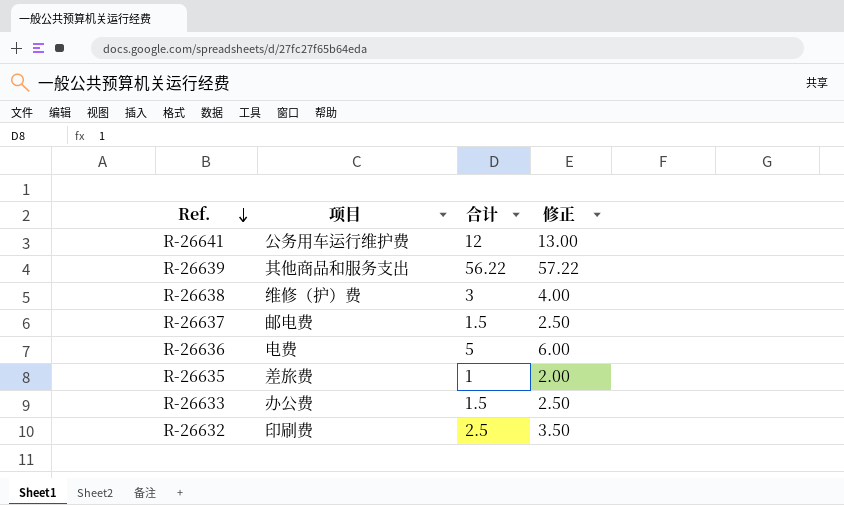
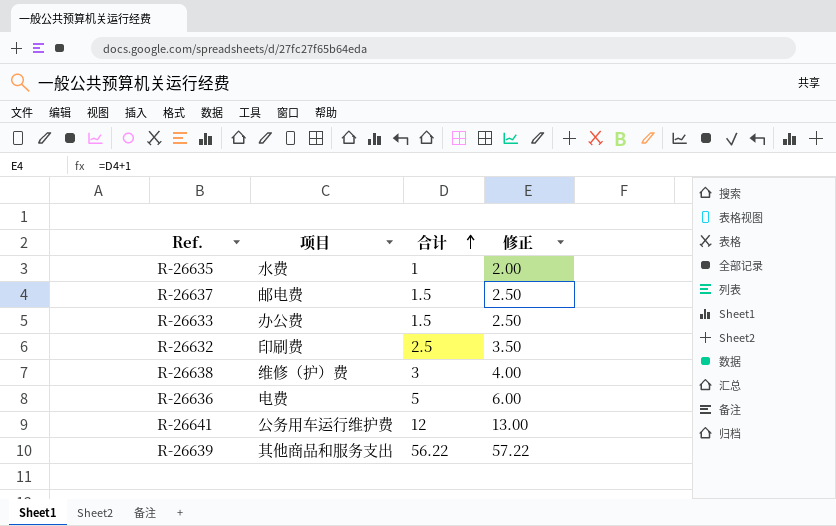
row order: Ref. descending -> 合计 ascending
R-26635 | 项目: 差旅费 -> 水费

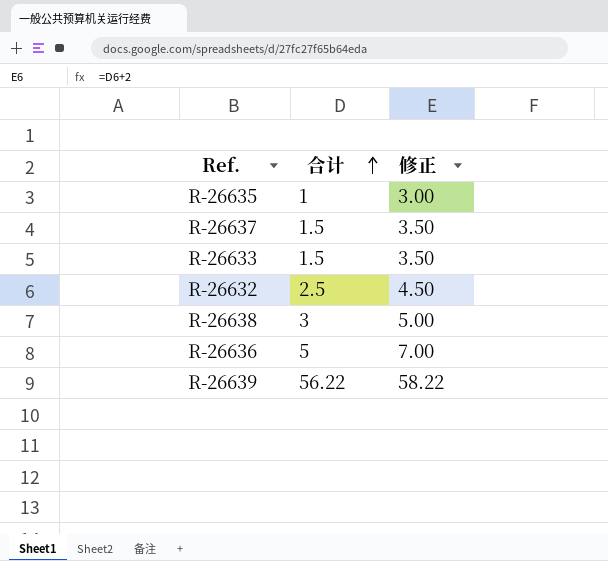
column 项目 | position: 2 -> none
column 修正 | formula: [合计] + 1 -> [合计] + 2
row R-26641: 公务用车运行维护费 | 12 | 13.00 -> none

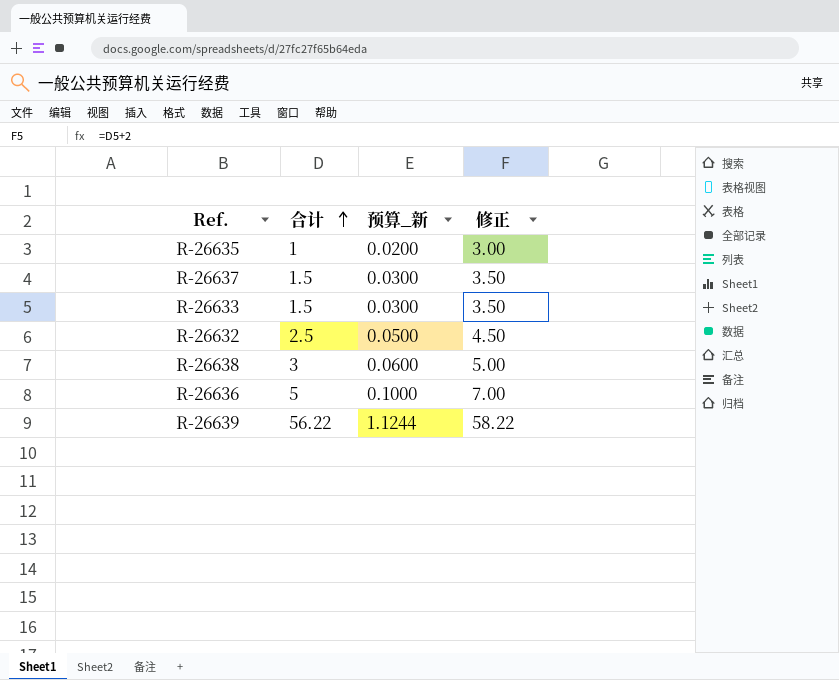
column 预算_新 | formula: none -> [合计] * 0.02

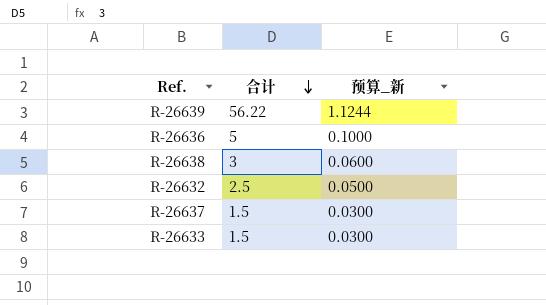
row order: 合计 ascending -> 合计 descending
column 修正 | formula: [合计] + 2 -> none
row R-26635: 1 | 0.0200 | 3.00 -> none

